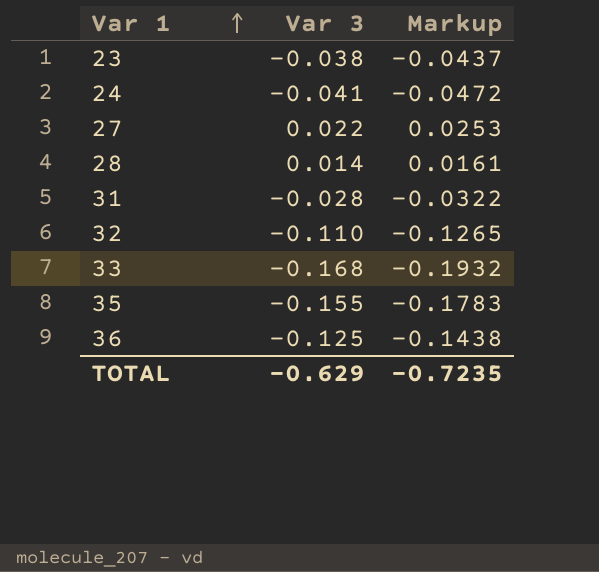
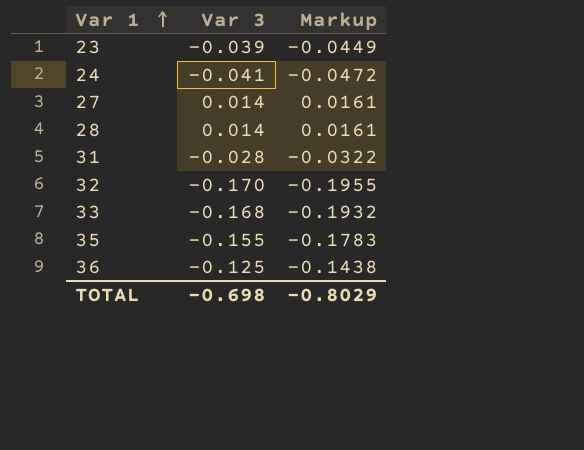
23 | Var 3: -0.038 -> -0.039
23 | Markup: -0.0437 -> -0.0449
27 | Var 3: 0.022 -> 0.014
27 | Markup: 0.0253 -> 0.0161
32 | Var 3: -0.110 -> -0.170
32 | Markup: -0.1265 -> -0.1955
TOTAL | Var 3: -0.629 -> -0.698
TOTAL | Markup: -0.7235 -> -0.8029

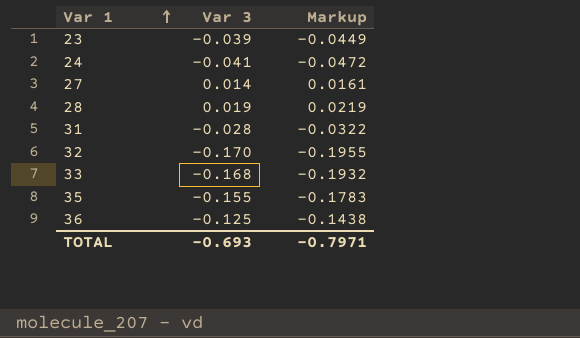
28 | Var 3: 0.014 -> 0.019
28 | Markup: 0.0161 -> 0.0219
TOTAL | Var 3: -0.698 -> -0.693
TOTAL | Markup: -0.8029 -> -0.7971

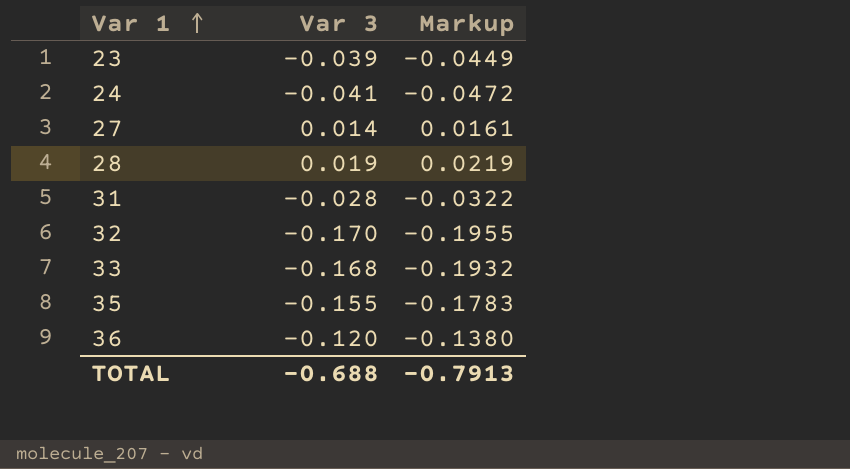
36 | Var 3: -0.125 -> -0.120
36 | Markup: -0.1438 -> -0.1380
TOTAL | Var 3: -0.693 -> -0.688
TOTAL | Markup: -0.7971 -> -0.7913

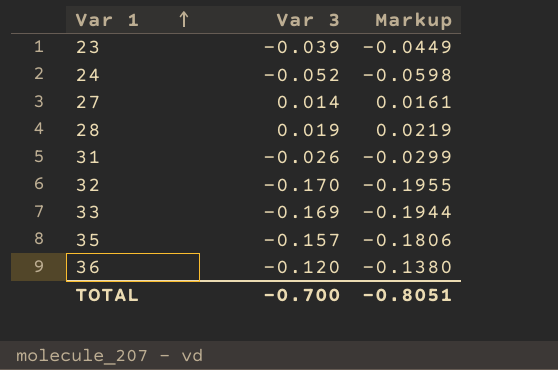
24 | Var 3: -0.041 -> -0.052
24 | Markup: -0.0472 -> -0.0598
31 | Var 3: -0.028 -> -0.026
31 | Markup: -0.0322 -> -0.0299
33 | Var 3: -0.168 -> -0.169
33 | Markup: -0.1932 -> -0.1944
35 | Var 3: -0.155 -> -0.157
35 | Markup: -0.1783 -> -0.1806
TOTAL | Var 3: -0.688 -> -0.700
TOTAL | Markup: -0.7913 -> -0.8051

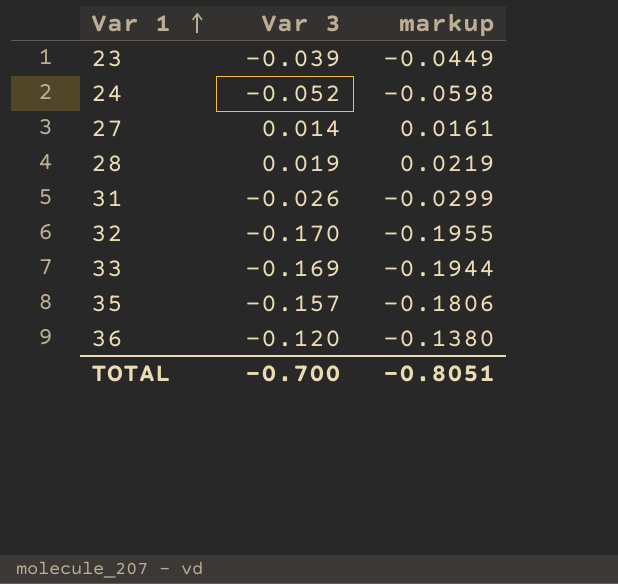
column name: Markup -> markup

